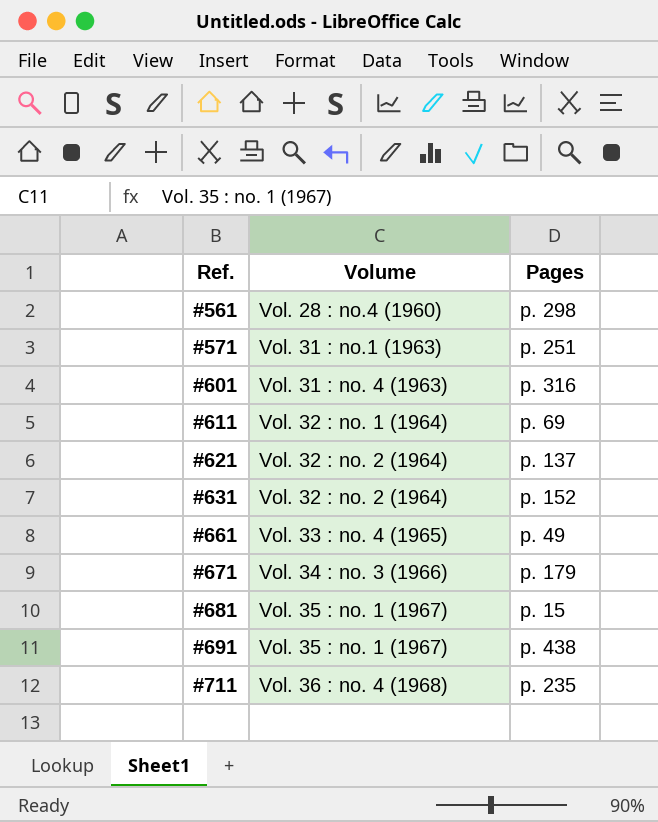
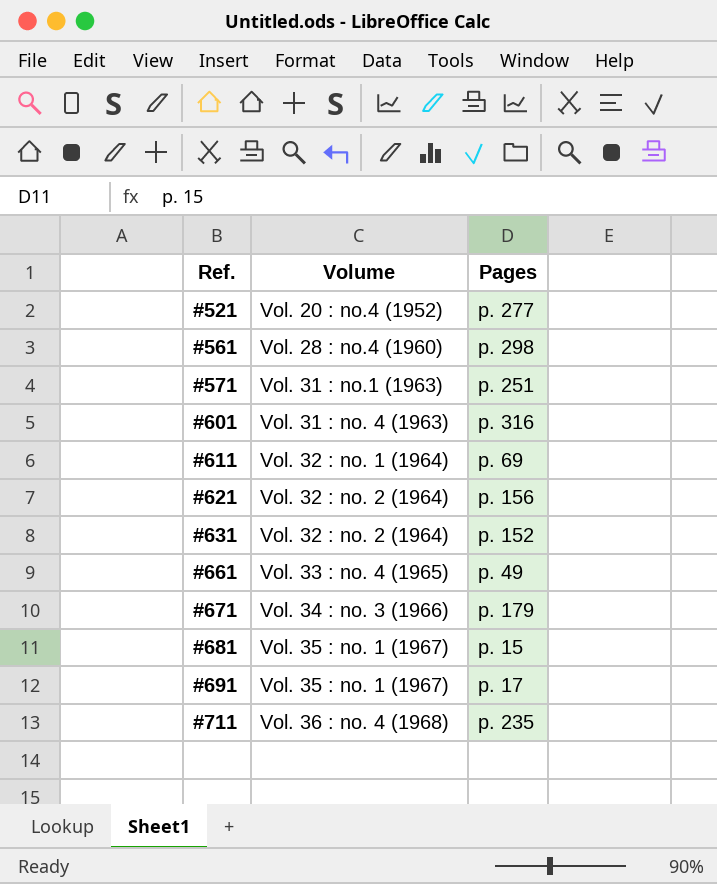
row #521: none -> Vol. 20 : no.4 (1952) | p. 277
#621 | Pages: p. 137 -> p. 156
#691 | Pages: p. 438 -> p. 17

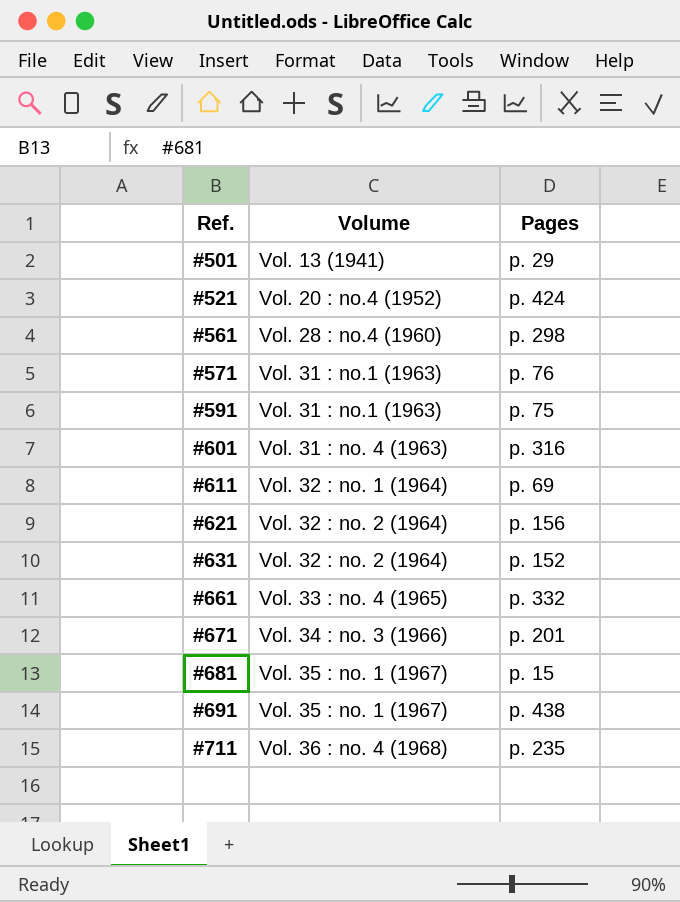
row #501: none -> Vol. 13 (1941) | p. 29
#521 | Pages: p. 277 -> p. 424
#571 | Pages: p. 251 -> p. 76
row #591: none -> Vol. 31 : no.1 (1963) | p. 75
#661 | Pages: p. 49 -> p. 332
#671 | Pages: p. 179 -> p. 201
#691 | Pages: p. 17 -> p. 438

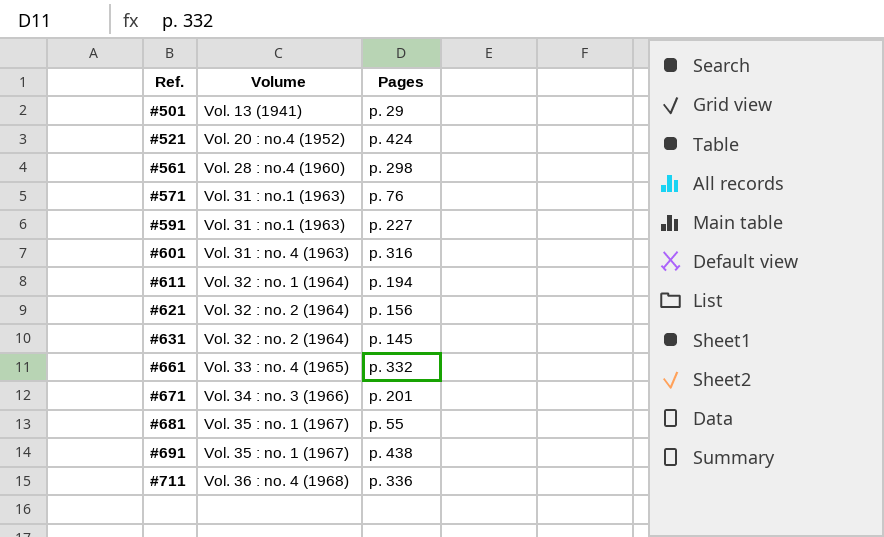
#591 | Pages: p. 75 -> p. 227
#611 | Pages: p. 69 -> p. 194
#631 | Pages: p. 152 -> p. 145
#681 | Pages: p. 15 -> p. 55
#711 | Pages: p. 235 -> p. 336

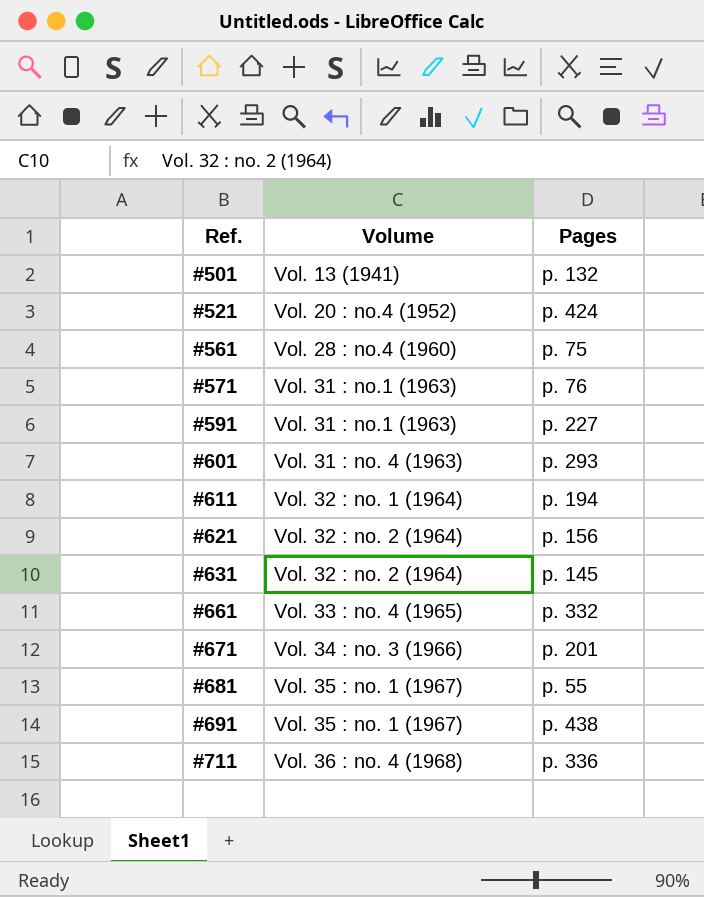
#501 | Pages: p. 29 -> p. 132
#561 | Pages: p. 298 -> p. 75
#601 | Pages: p. 316 -> p. 293

